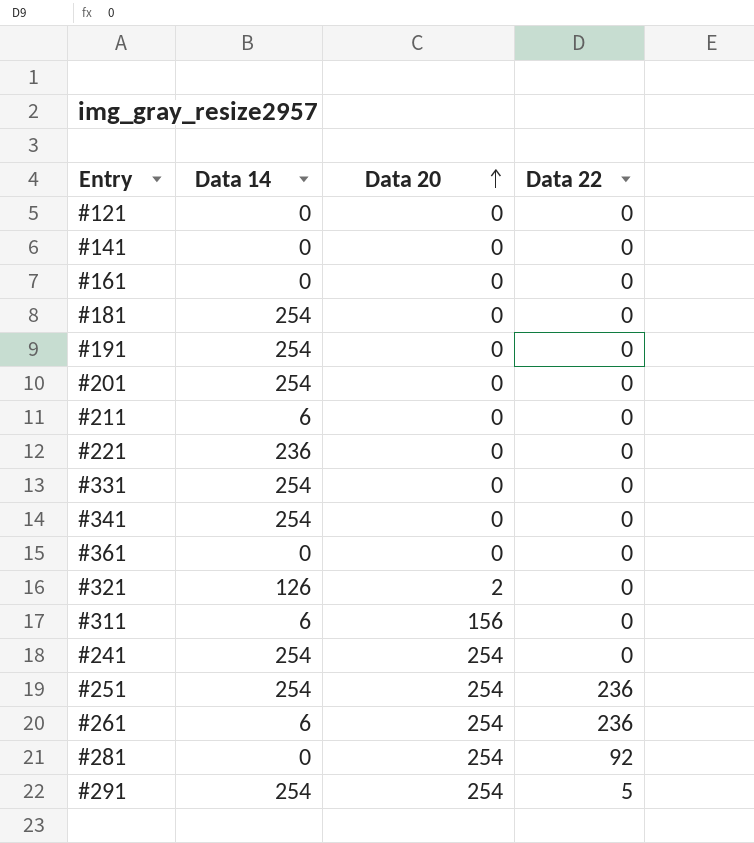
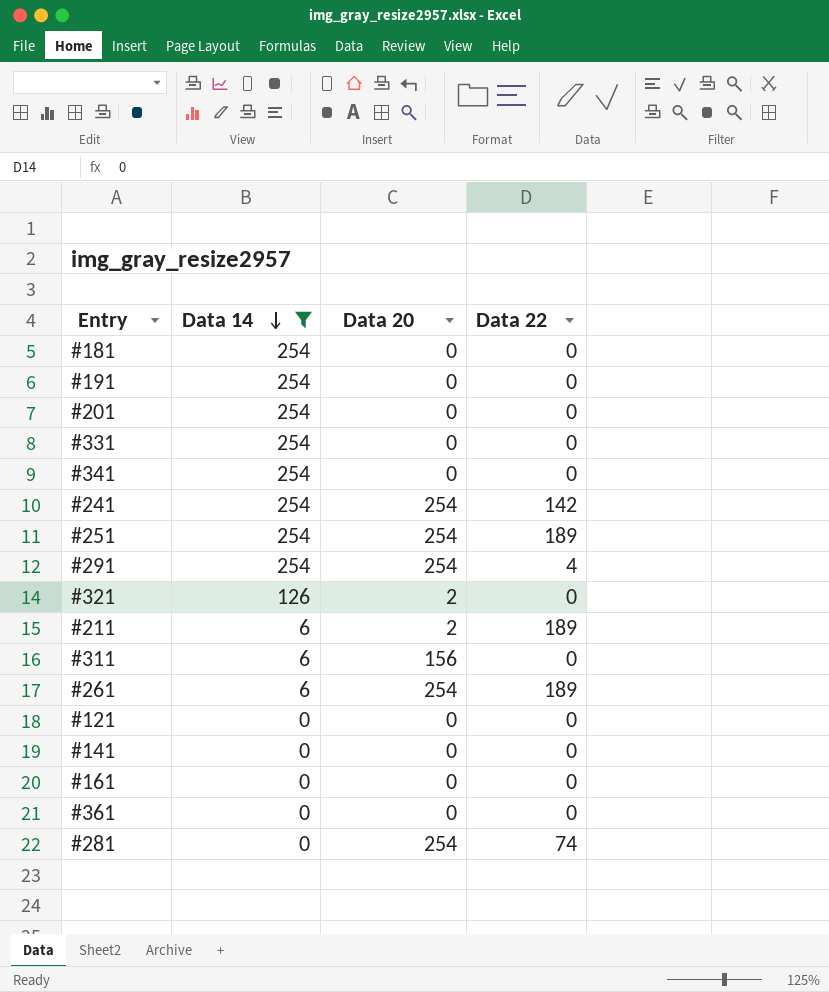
filter: none -> Data 14 != 236
row order: Data 20 ascending -> Data 14 descending
#241 | Data 22: 0 -> 142
#251 | Data 22: 236 -> 189
#291 | Data 22: 5 -> 4
#211 | Data 20: 0 -> 2
#211 | Data 22: 0 -> 189
#261 | Data 22: 236 -> 189
#281 | Data 22: 92 -> 74

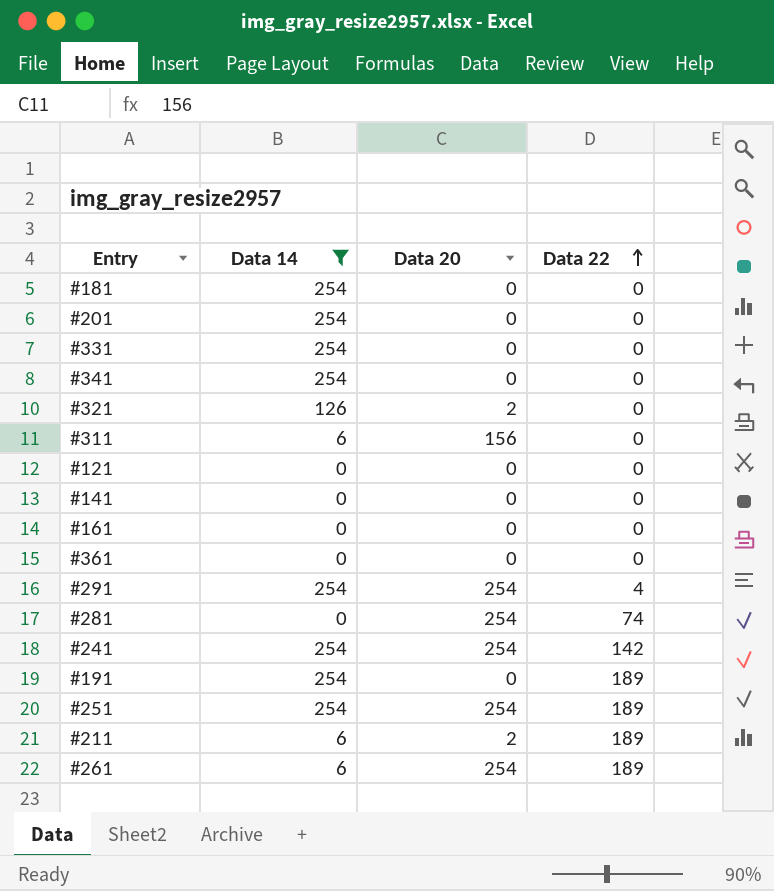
row order: Data 14 descending -> Data 22 ascending
#191 | Data 22: 0 -> 189

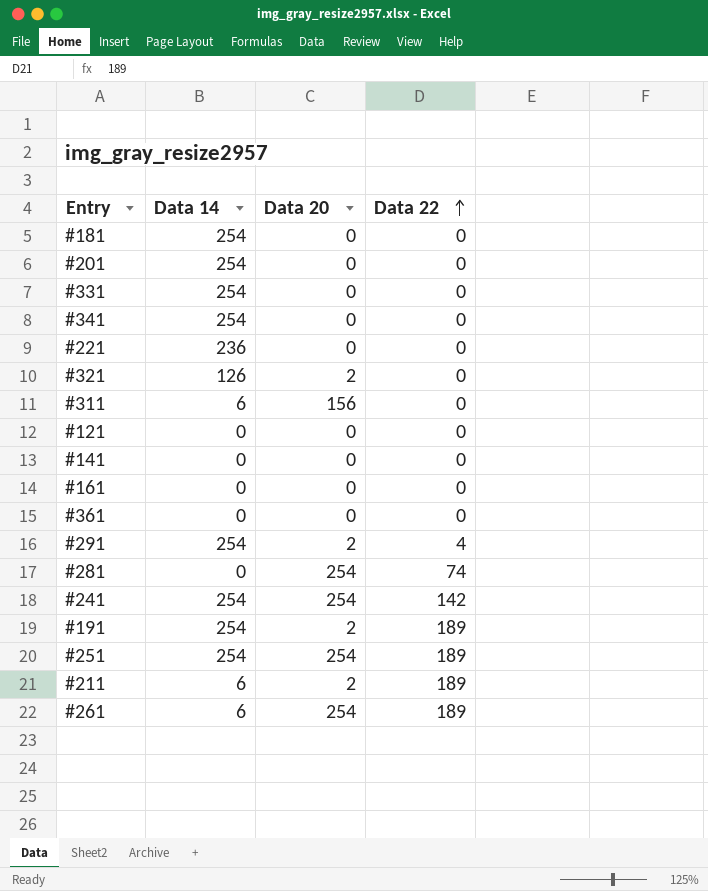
filter: Data 14 != 236 -> none
#291 | Data 20: 254 -> 2
#191 | Data 20: 0 -> 2

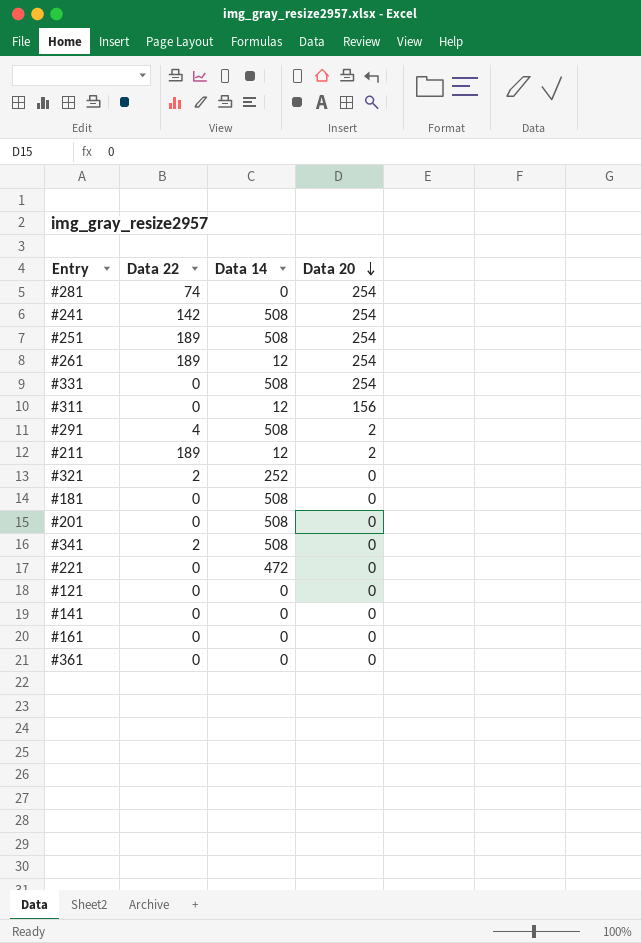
row order: Data 22 ascending -> Data 20 descending
column Data 22 | position: 4 -> 2
row #191: 254 | 2 | 189 -> none
#241 | Data 14: 254 -> 508
#251 | Data 14: 254 -> 508
#261 | Data 14: 6 -> 12
#331 | Data 14: 254 -> 508
#331 | Data 20: 0 -> 254
#311 | Data 14: 6 -> 12
#291 | Data 14: 254 -> 508
#211 | Data 14: 6 -> 12
#321 | Data 22: 0 -> 2
#321 | Data 14: 126 -> 252
#321 | Data 20: 2 -> 0
#181 | Data 14: 254 -> 508
#201 | Data 14: 254 -> 508
#341 | Data 22: 0 -> 2
#341 | Data 14: 254 -> 508
#221 | Data 14: 236 -> 472

